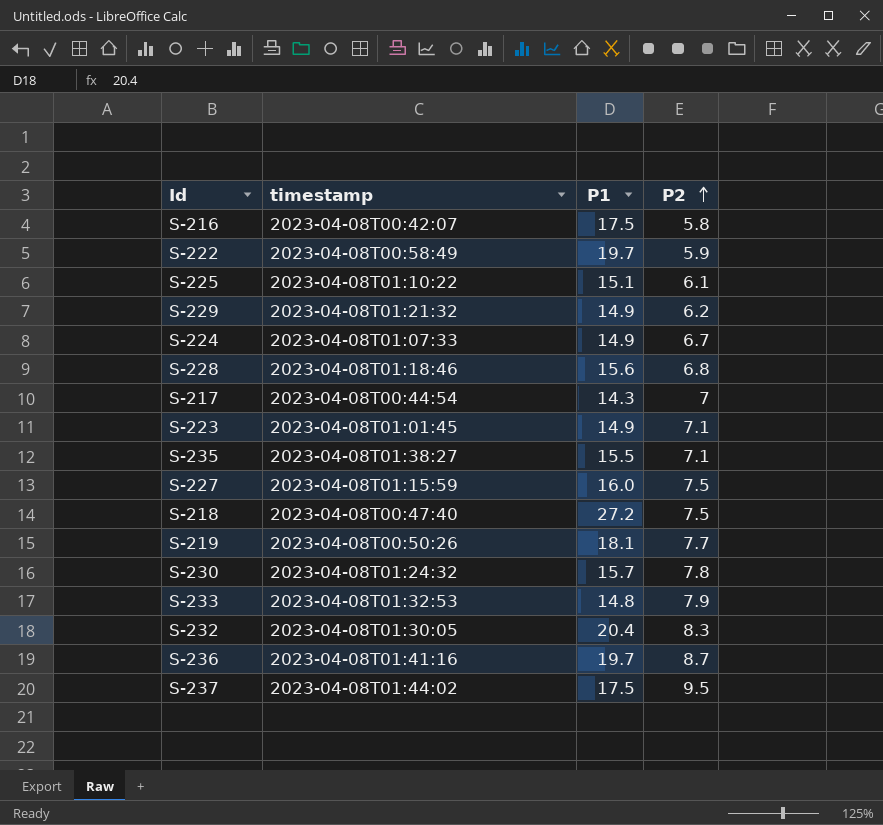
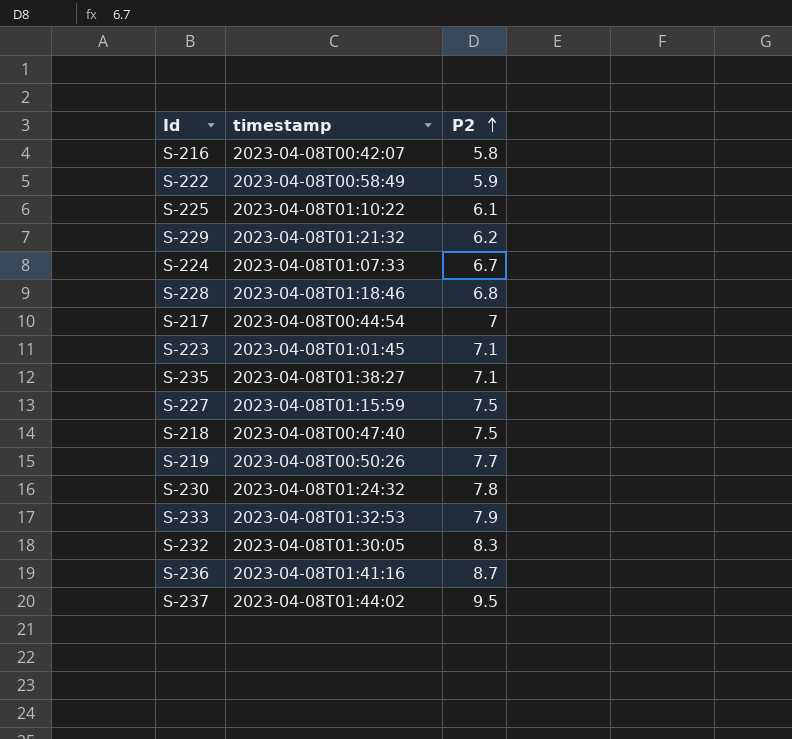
column P1 | position: 3 -> none

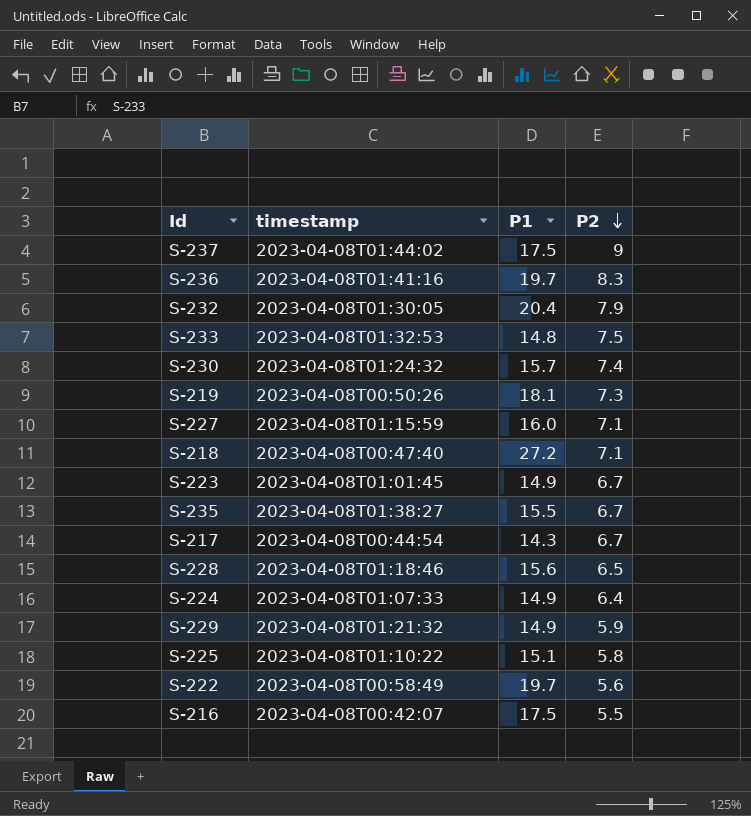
row order: P2 ascending -> P2 descending
column P1 | position: none -> 3
S-237 | P2: 9.5 -> 9
S-236 | P2: 8.7 -> 8.3
S-232 | P2: 8.3 -> 7.9
S-233 | P2: 7.9 -> 7.5
S-230 | P2: 7.8 -> 7.4
S-219 | P2: 7.7 -> 7.3
S-227 | P2: 7.5 -> 7.1
S-218 | P2: 7.5 -> 7.1
S-223 | P2: 7.1 -> 6.7
S-235 | P2: 7.1 -> 6.7
S-217 | P2: 7 -> 6.7
S-228 | P2: 6.8 -> 6.5
S-224 | P2: 6.7 -> 6.4
S-229 | P2: 6.2 -> 5.9
S-225 | P2: 6.1 -> 5.8
S-222 | P2: 5.9 -> 5.6
S-216 | P2: 5.8 -> 5.5

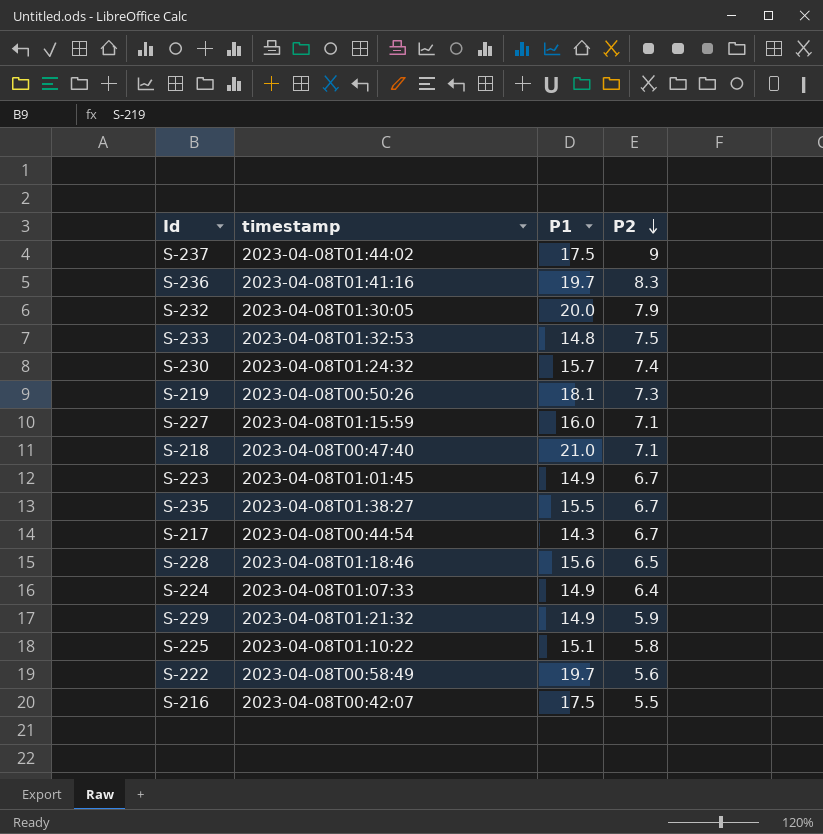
S-232 | P1: 20.4 -> 20.0
S-218 | P1: 27.2 -> 21.0

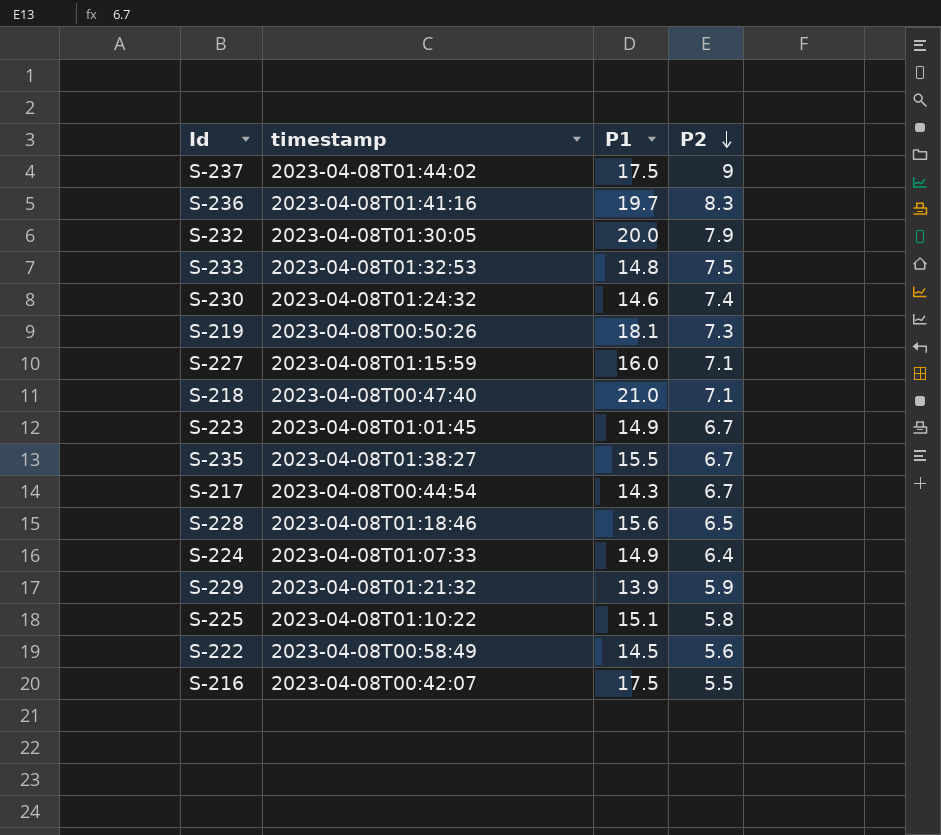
S-230 | P1: 15.7 -> 14.6
S-229 | P1: 14.9 -> 13.9
S-222 | P1: 19.7 -> 14.5

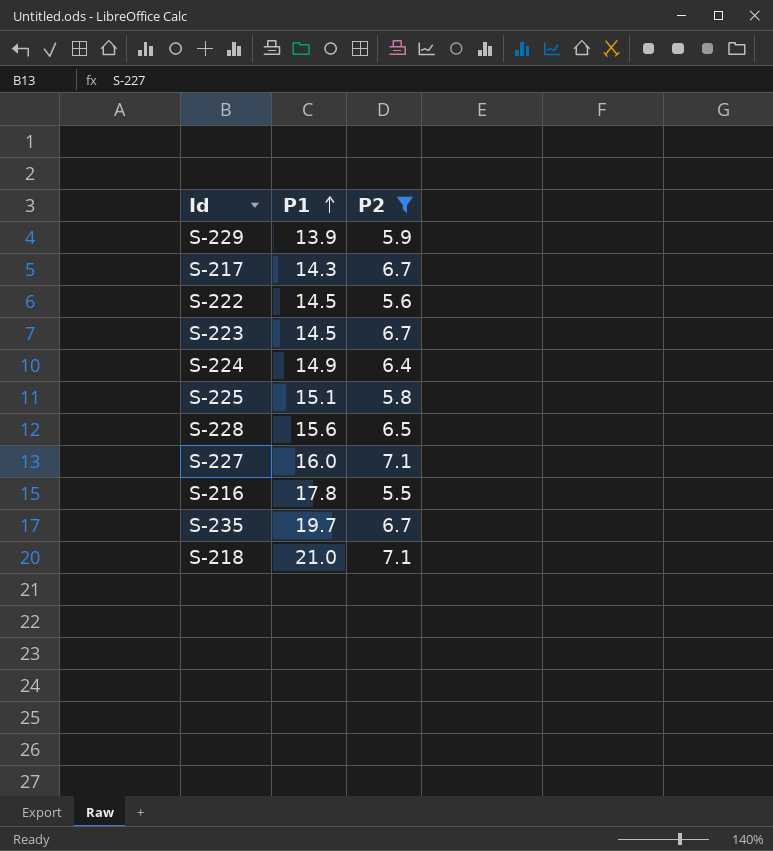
filter: none -> P2 <= 7.1
row order: P2 descending -> P1 ascending
column timestamp | position: 2 -> none
S-223 | P1: 14.9 -> 14.5
S-216 | P1: 17.5 -> 17.8
S-235 | P1: 15.5 -> 19.7

